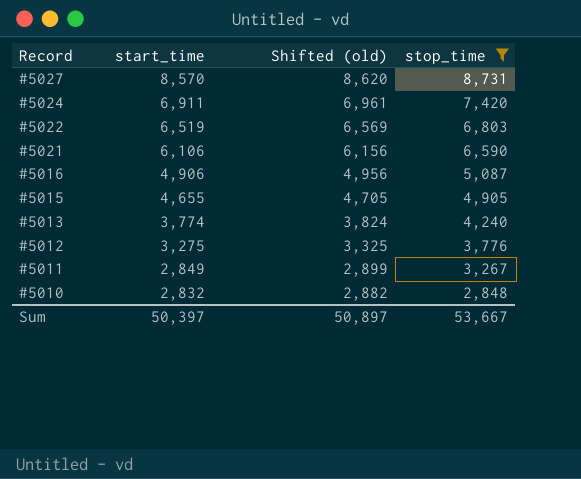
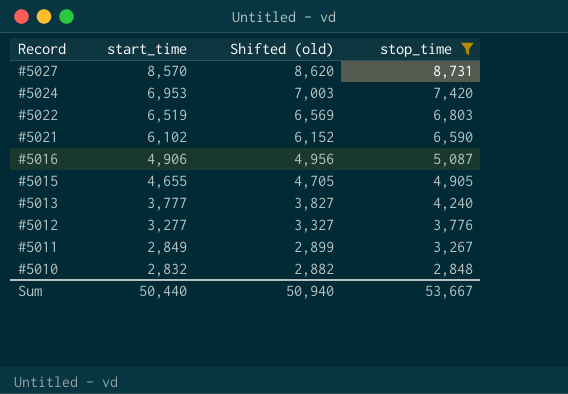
#5024 | start_time: 6,911 -> 6,953
#5024 | Shifted (old): 6,961 -> 7,003
#5021 | start_time: 6,106 -> 6,102
#5021 | Shifted (old): 6,156 -> 6,152
#5013 | start_time: 3,774 -> 3,777
#5013 | Shifted (old): 3,824 -> 3,827
#5012 | start_time: 3,275 -> 3,277
#5012 | Shifted (old): 3,325 -> 3,327
Sum | start_time: 50,397 -> 50,440
Sum | Shifted (old): 50,897 -> 50,940

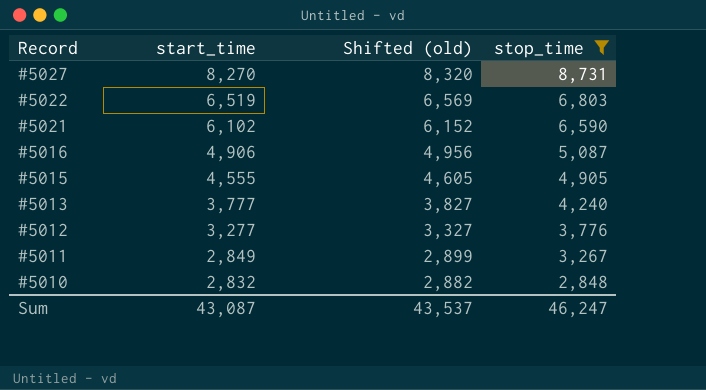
row #5024: 6,953 | 7,003 | 7,420 -> none
#5027 | start_time: 8,570 -> 8,270
#5027 | Shifted (old): 8,620 -> 8,320
#5015 | start_time: 4,655 -> 4,555
#5015 | Shifted (old): 4,705 -> 4,605
Sum | start_time: 50,440 -> 43,087
Sum | Shifted (old): 50,940 -> 43,537
Sum | stop_time: 53,667 -> 46,247

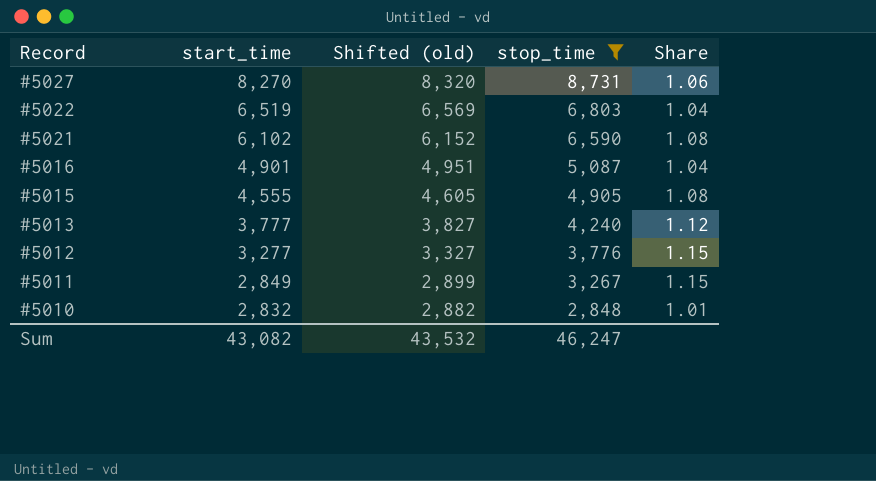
column Share | formula: none -> [stop_time] / [start_time]
#5016 | start_time: 4,906 -> 4,901
#5016 | Shifted (old): 4,956 -> 4,951
Sum | start_time: 43,087 -> 43,082
Sum | Shifted (old): 43,537 -> 43,532

